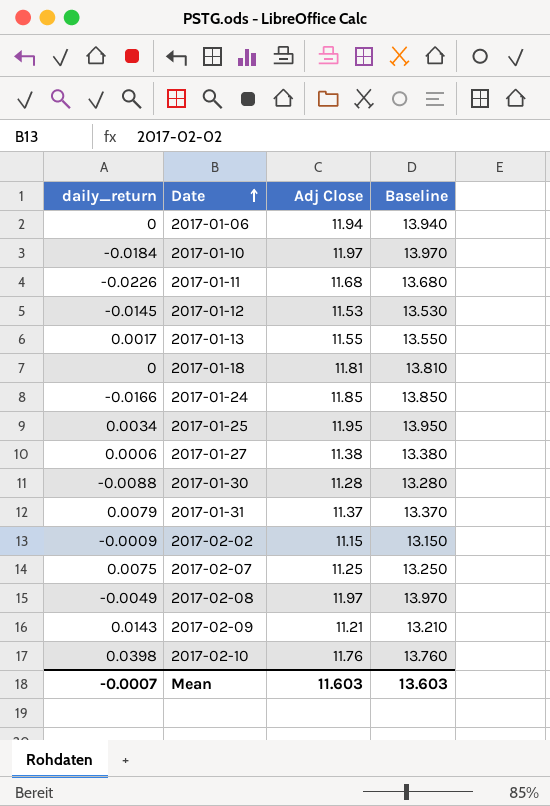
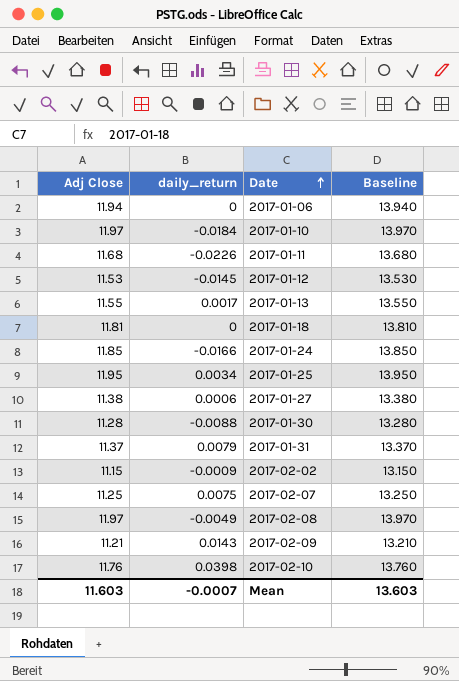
column Adj Close | position: 3 -> 1

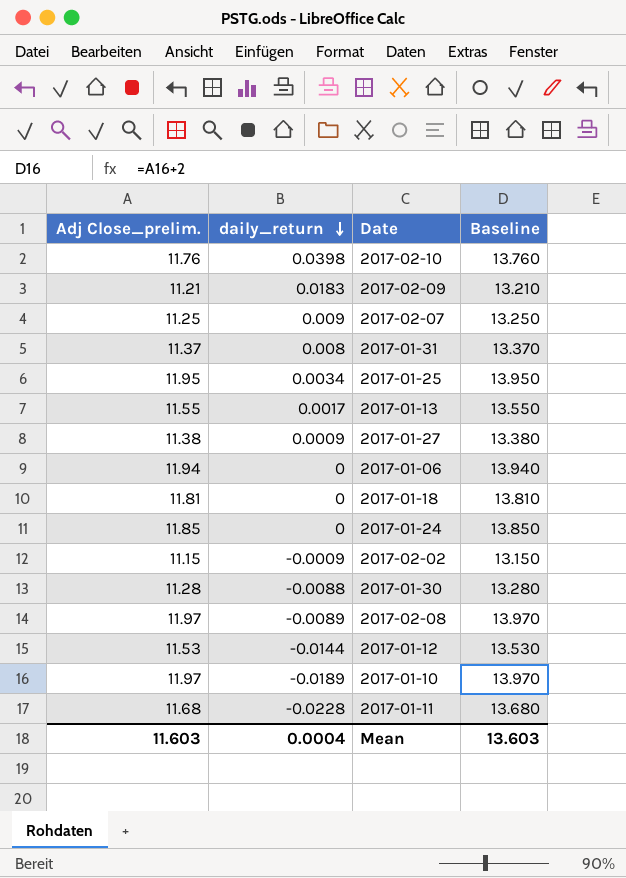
row order: Date ascending -> daily_return descending
column name: Adj Close -> Adj Close_prelim.
2017-02-09 | daily_return: 0.0143 -> 0.0183
2017-02-07 | daily_return: 0.0075 -> 0.009
2017-01-31 | daily_return: 0.0079 -> 0.008
2017-01-27 | daily_return: 0.0006 -> 0.0009
2017-01-24 | daily_return: -0.0166 -> 0
2017-02-08 | daily_return: -0.0049 -> -0.0089
2017-01-12 | daily_return: -0.0145 -> -0.0144
2017-01-10 | daily_return: -0.0184 -> -0.0189
2017-01-11 | daily_return: -0.0226 -> -0.0228
Mean | daily_return: -0.0007 -> 0.0004

